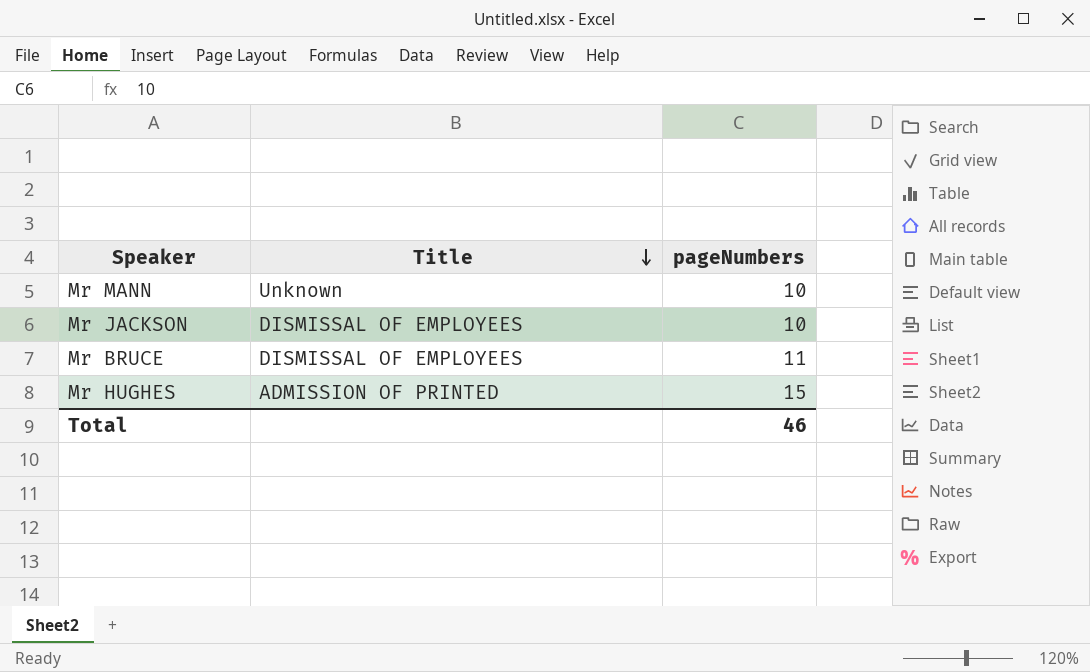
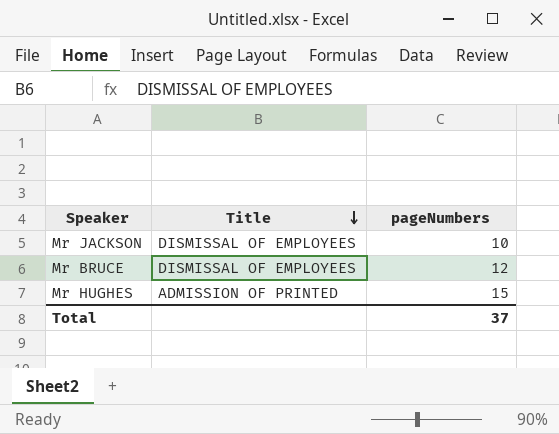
row Mr MANN: Unknown | 10 -> none
Mr BRUCE | pageNumbers: 11 -> 12
Total | pageNumbers: 46 -> 37

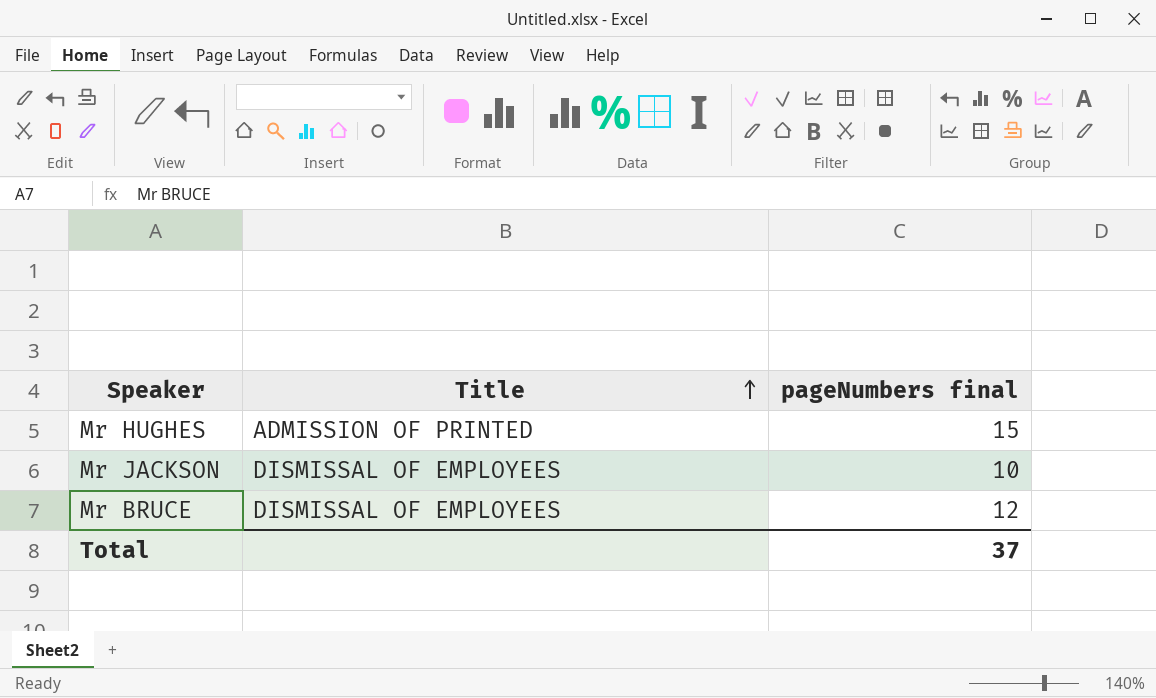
row order: Title descending -> Title ascending
column name: pageNumbers -> pageNumbers final

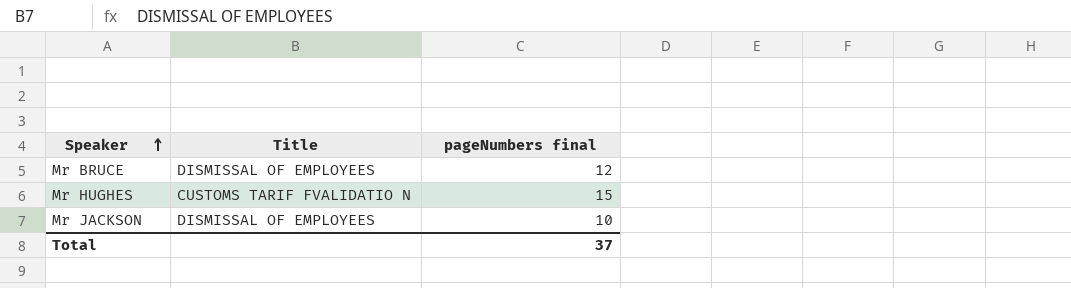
row order: Title ascending -> Speaker ascending
Mr HUGHES | Title: ADMISSION OF PRINTED -> CUSTOMS TARIF FVALIDATIO N

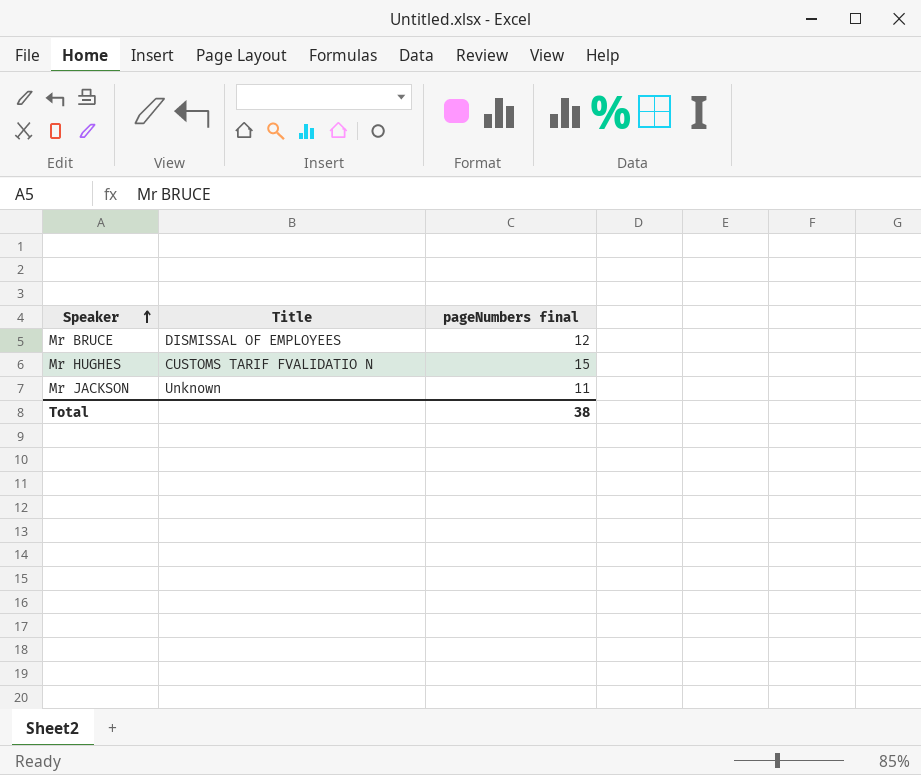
Mr JACKSON | Title: DISMISSAL OF EMPLOYEES -> Unknown
Mr JACKSON | pageNumbers final: 10 -> 11
Total | pageNumbers final: 37 -> 38

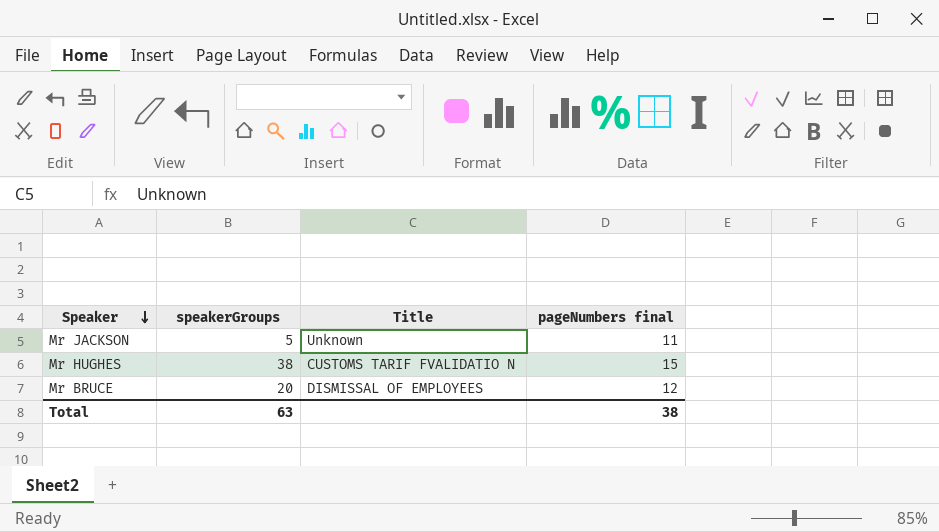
row order: Speaker ascending -> Speaker descending
column speakerGroups | position: none -> 2

